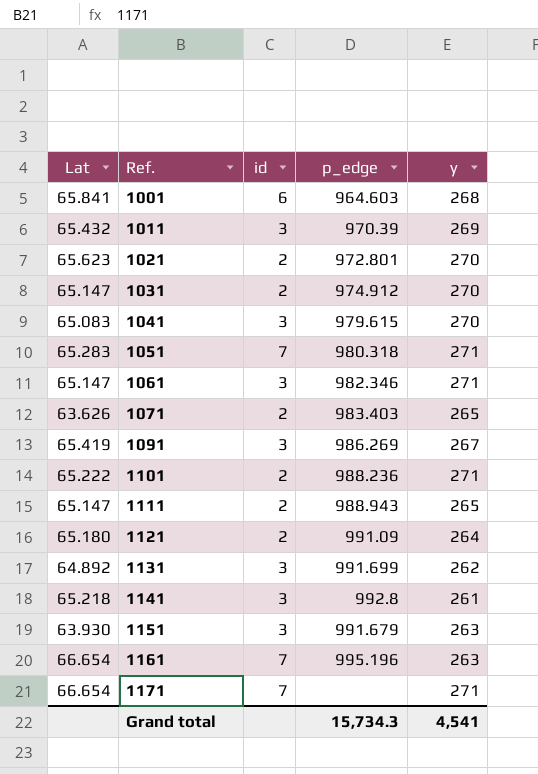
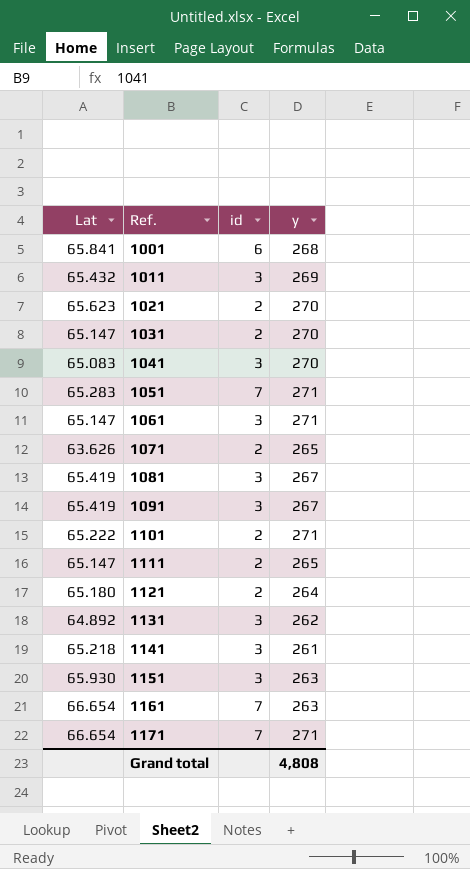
column p_edge | position: 4 -> none
row 1081: none -> 65.419 | 3 | 267
1151 | Lat: 63.930 -> 65.930
Grand total | y: 4,541 -> 4,808

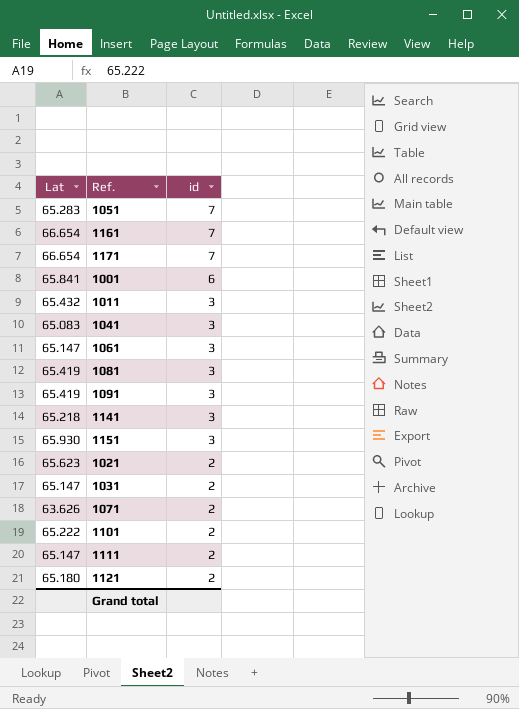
row order: Ref. ascending -> id descending
column y | position: 4 -> none
row 1131: 64.892 | 3 | 262 -> none

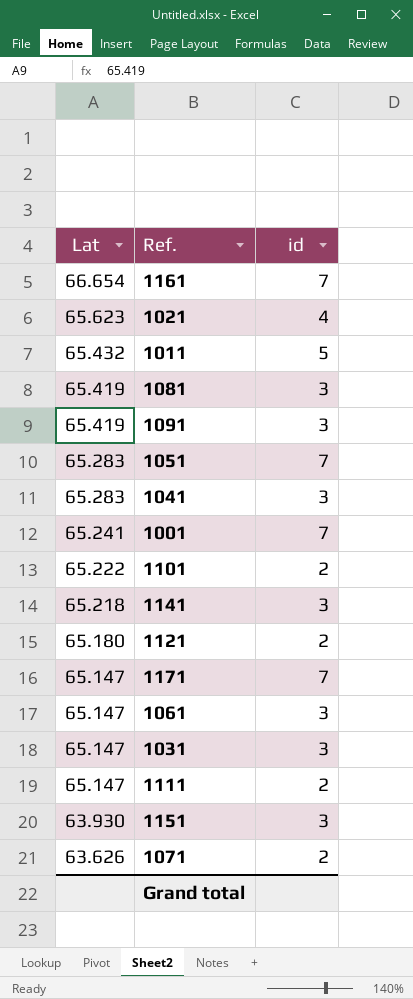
row order: id descending -> Lat descending
1021 | id: 2 -> 4
1011 | id: 3 -> 5
1041 | Lat: 65.083 -> 65.283
1001 | Lat: 65.841 -> 65.241
1001 | id: 6 -> 7
1171 | Lat: 66.654 -> 65.147
1031 | id: 2 -> 3
1151 | Lat: 65.930 -> 63.930

